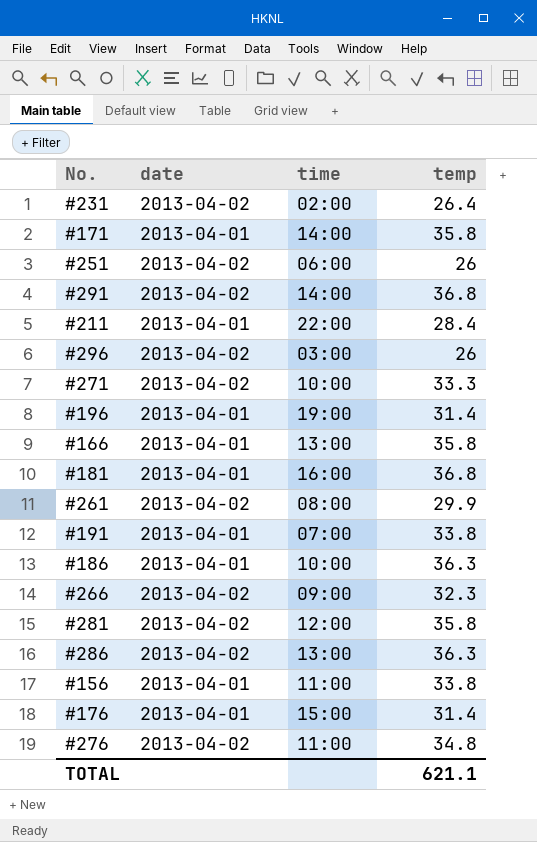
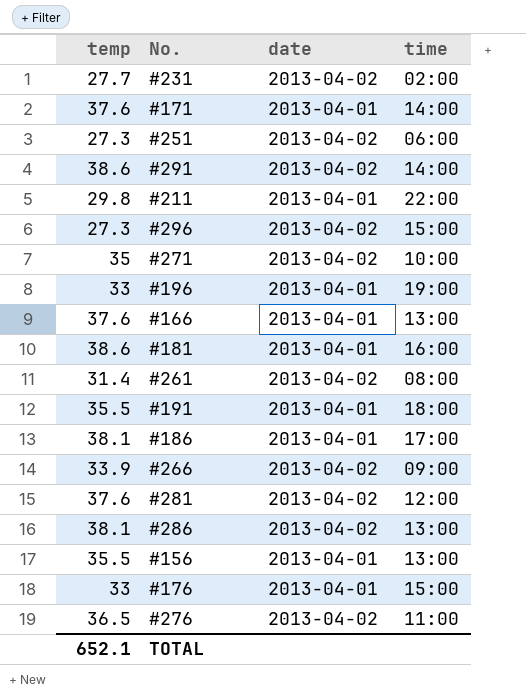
column temp | position: 4 -> 1
#231 | temp: 26.4 -> 27.7
#171 | temp: 35.8 -> 37.6
#251 | temp: 26 -> 27.3
#291 | temp: 36.8 -> 38.6
#211 | temp: 28.4 -> 29.8
#296 | temp: 26 -> 27.3
#296 | time: 03:00 -> 15:00
#271 | temp: 33.3 -> 35
#196 | temp: 31.4 -> 33
#166 | temp: 35.8 -> 37.6
#181 | temp: 36.8 -> 38.6
#261 | temp: 29.9 -> 31.4
#191 | temp: 33.8 -> 35.5
#191 | time: 07:00 -> 18:00
#186 | temp: 36.3 -> 38.1
#186 | time: 10:00 -> 17:00
#266 | temp: 32.3 -> 33.9
#281 | temp: 35.8 -> 37.6
#286 | temp: 36.3 -> 38.1
#156 | temp: 33.8 -> 35.5
#156 | time: 11:00 -> 13:00
#176 | temp: 31.4 -> 33
#276 | temp: 34.8 -> 36.5
TOTAL | temp: 621.1 -> 652.1

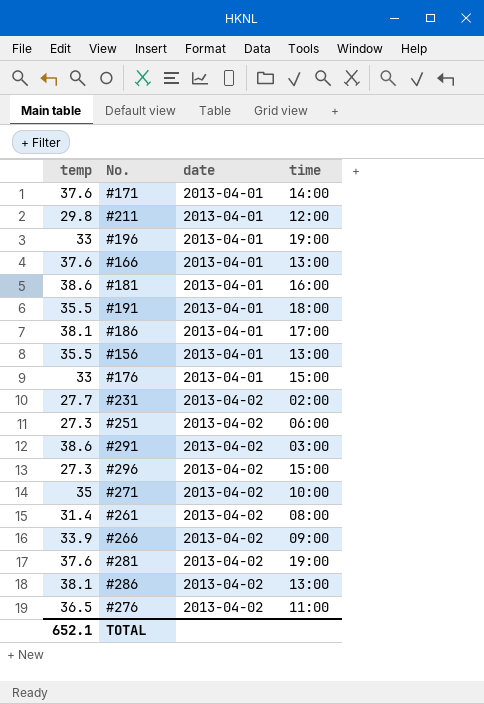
row order: none -> date ascending
#211 | time: 22:00 -> 12:00
#291 | time: 14:00 -> 03:00
#281 | time: 12:00 -> 19:00

